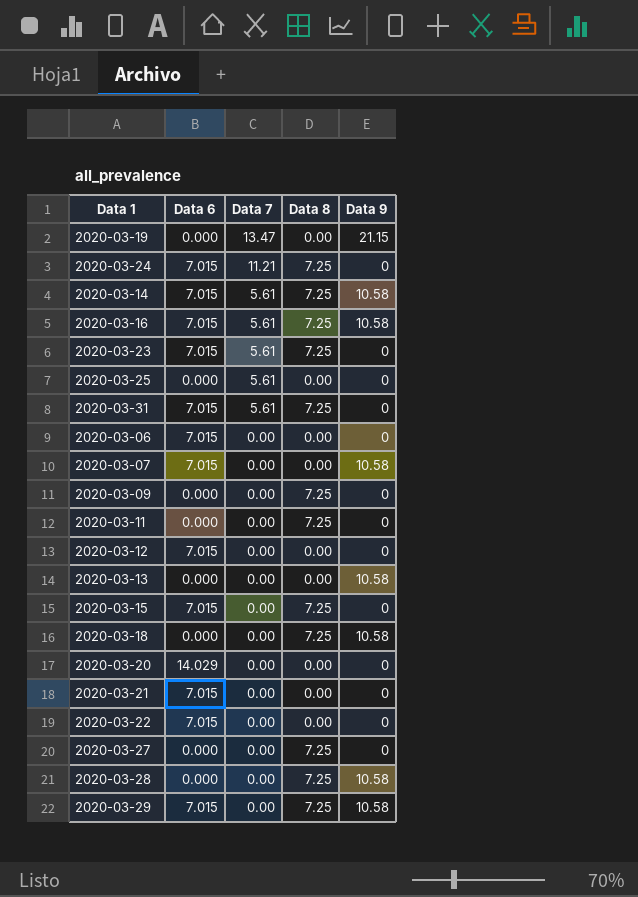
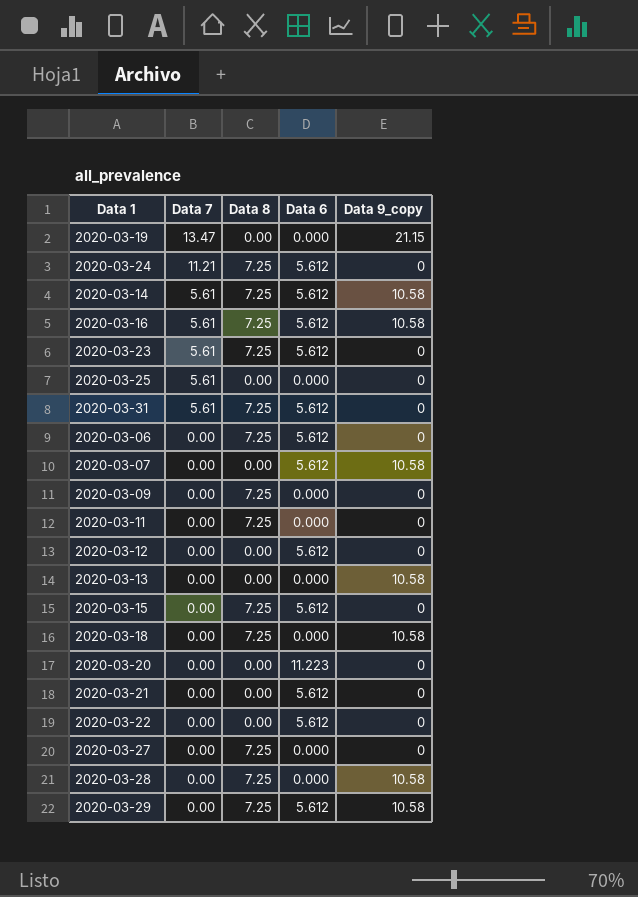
column Data 6 | position: 2 -> 4
column name: Data 9 -> Data 9_copy
2020-03-24 | Data 6: 7.015 -> 5.612
2020-03-14 | Data 6: 7.015 -> 5.612
2020-03-16 | Data 6: 7.015 -> 5.612
2020-03-23 | Data 6: 7.015 -> 5.612
2020-03-31 | Data 6: 7.015 -> 5.612
2020-03-06 | Data 8: 0.00 -> 7.25
2020-03-06 | Data 6: 7.015 -> 5.612
2020-03-07 | Data 6: 7.015 -> 5.612
2020-03-12 | Data 6: 7.015 -> 5.612
2020-03-15 | Data 6: 7.015 -> 5.612
2020-03-20 | Data 6: 14.029 -> 11.223
2020-03-21 | Data 6: 7.015 -> 5.612
2020-03-22 | Data 6: 7.015 -> 5.612
2020-03-29 | Data 6: 7.015 -> 5.612

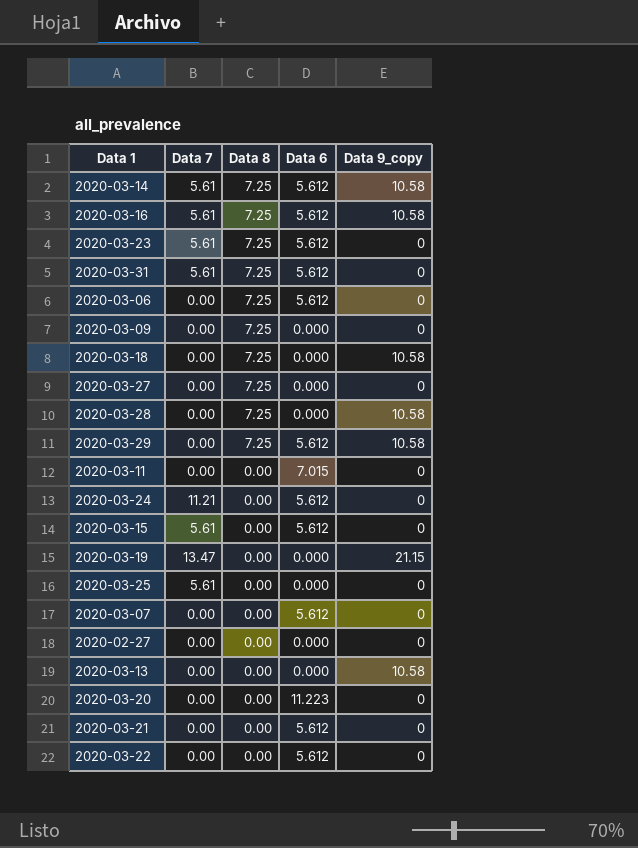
row order: Data 7 descending -> Data 8 descending
row 2020-03-12: 0.00 | 0.00 | 5.612 | 0 -> none
2020-03-11 | Data 8: 7.25 -> 0.00
2020-03-11 | Data 6: 0.000 -> 7.015
2020-03-24 | Data 8: 7.25 -> 0.00
2020-03-15 | Data 7: 0.00 -> 5.61
2020-03-15 | Data 8: 7.25 -> 0.00
2020-03-07 | Data 9_copy: 10.58 -> 0
row 2020-02-27: none -> 0.00 | 0.00 | 0.000 | 0

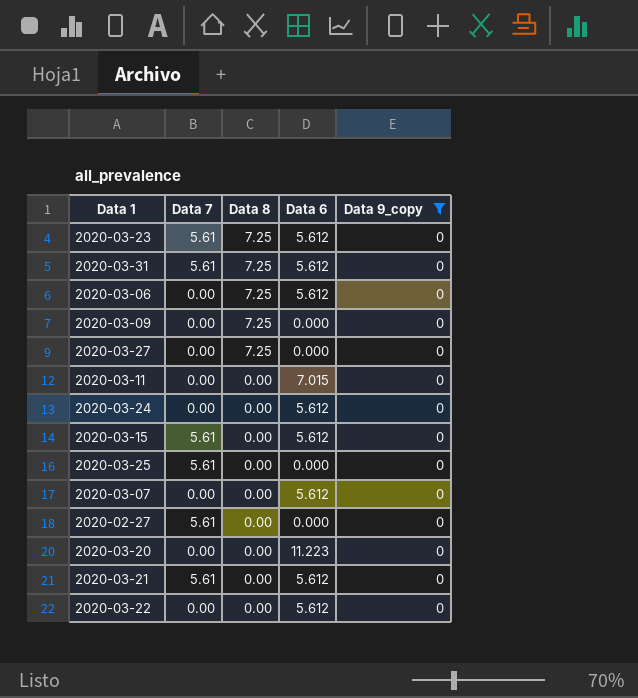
filter: none -> Data 9_copy = 0
2020-03-24 | Data 7: 11.21 -> 0.00
2020-02-27 | Data 7: 0.00 -> 5.61
2020-03-21 | Data 7: 0.00 -> 5.61

